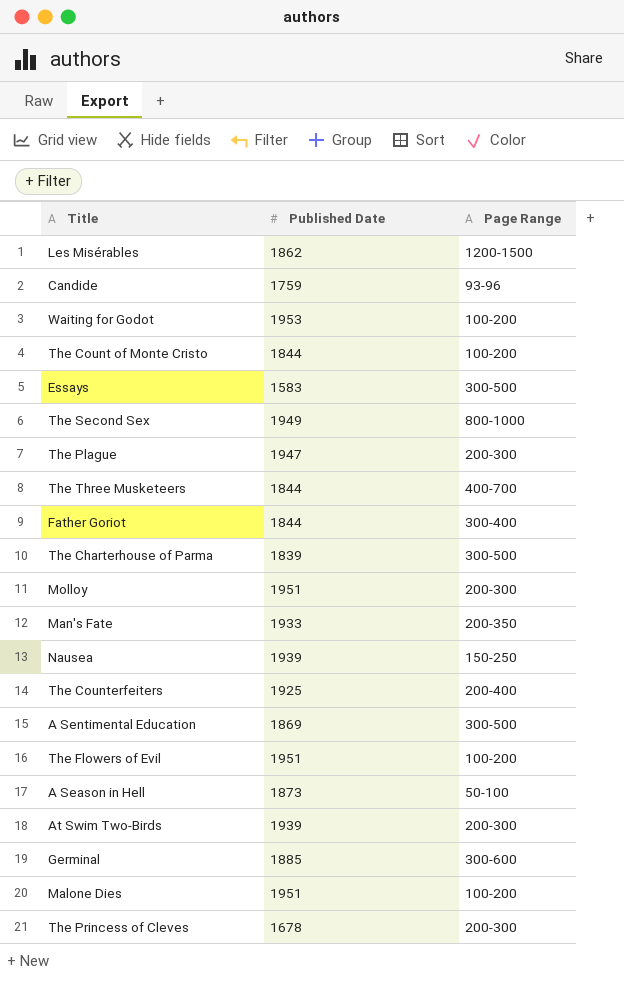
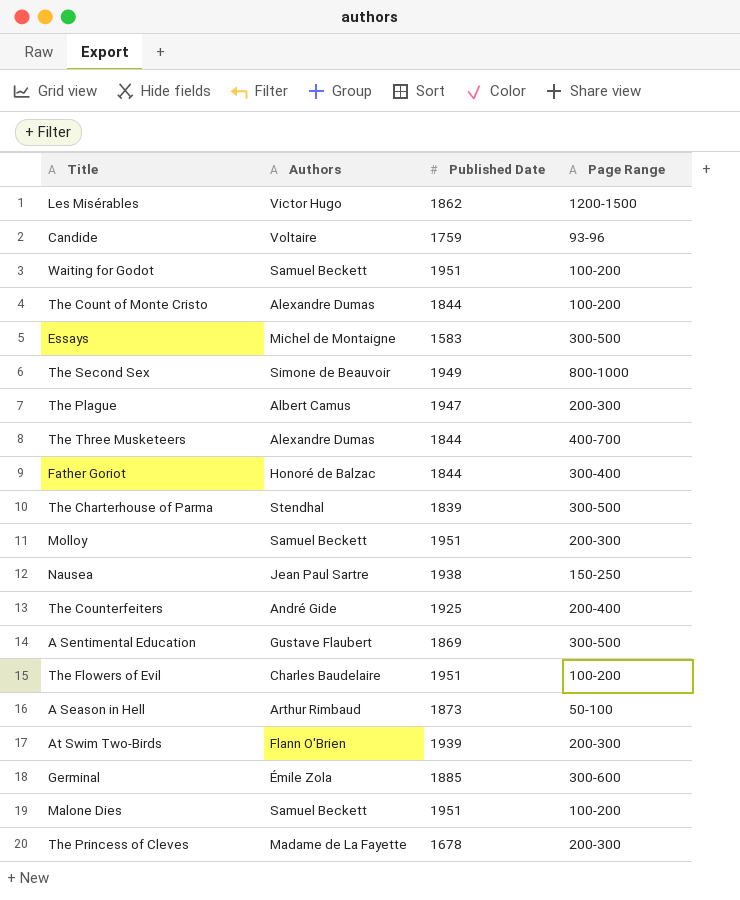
column Authors | position: none -> 2
row Man's Fate: 1933 | 200-350 -> none
Waiting for Godot | Published Date: 1953 -> 1951
Nausea | Published Date: 1939 -> 1938

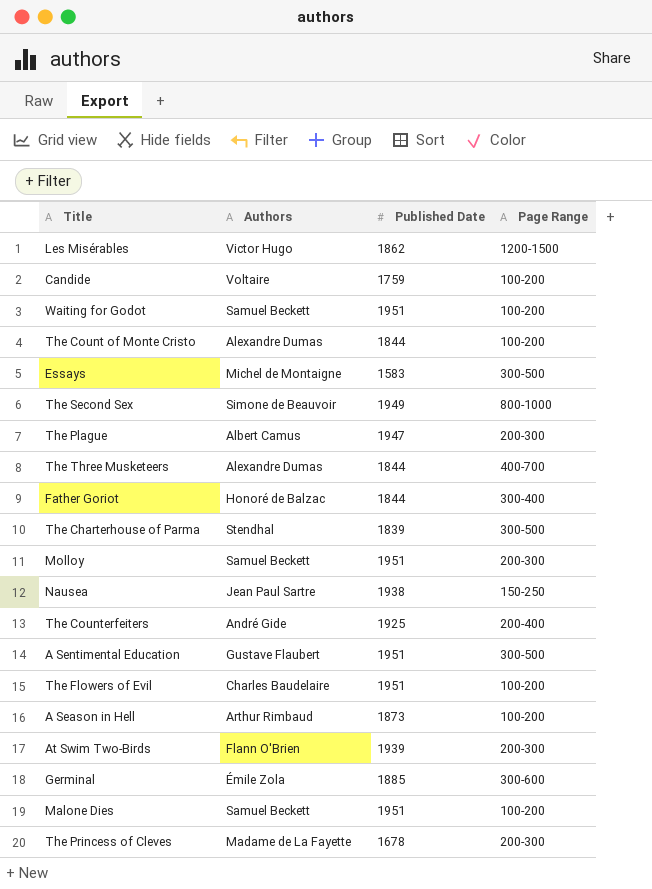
Candide | Page Range: 93-96 -> 100-200
A Sentimental Education | Published Date: 1869 -> 1951
A Season in Hell | Page Range: 50-100 -> 100-200

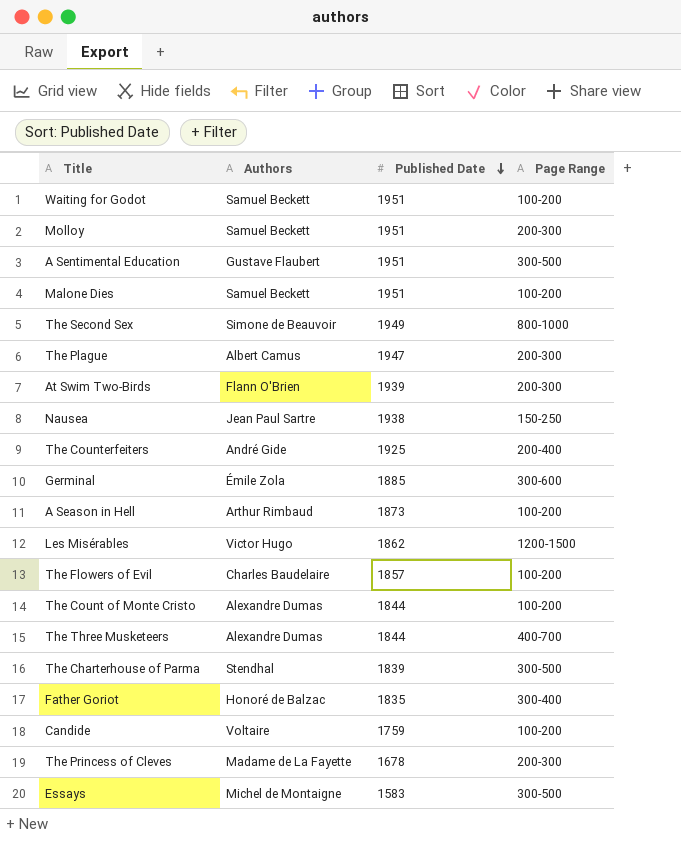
row order: none -> Published Date descending
The Flowers of Evil | Published Date: 1951 -> 1857
Father Goriot | Published Date: 1844 -> 1835

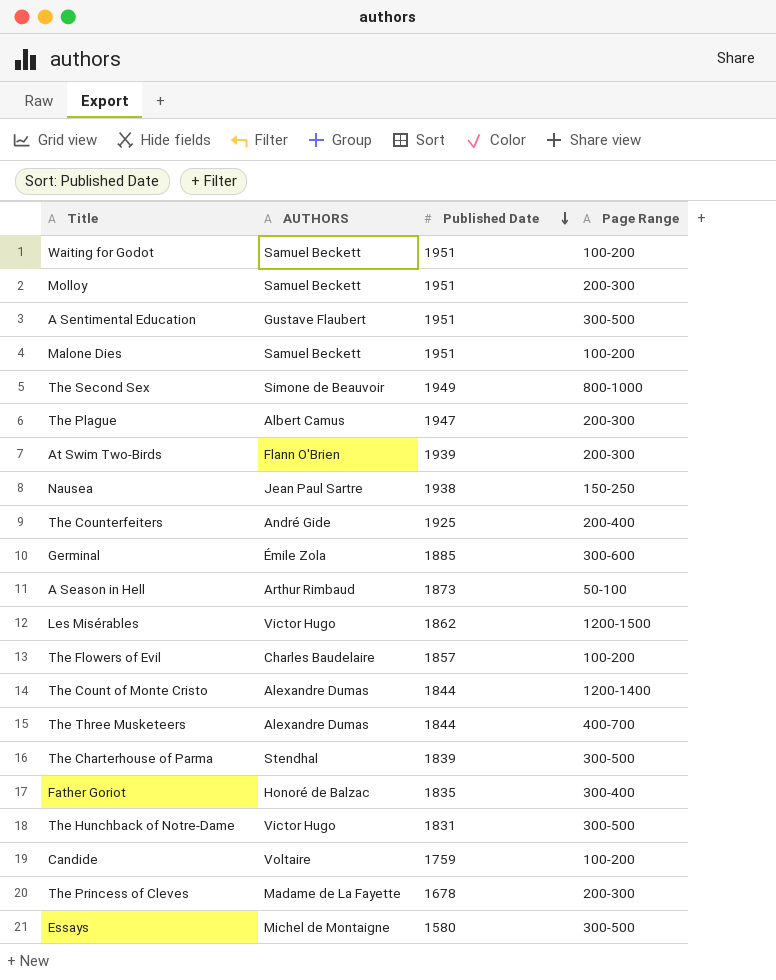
column name: Authors -> AUTHORS
A Season in Hell | Page Range: 100-200 -> 50-100
The Count of Monte Cristo | Page Range: 100-200 -> 1200-1400
row The Hunchback of Notre-Dame: none -> Victor Hugo | 1831 | 300-500
Essays | Published Date: 1583 -> 1580

